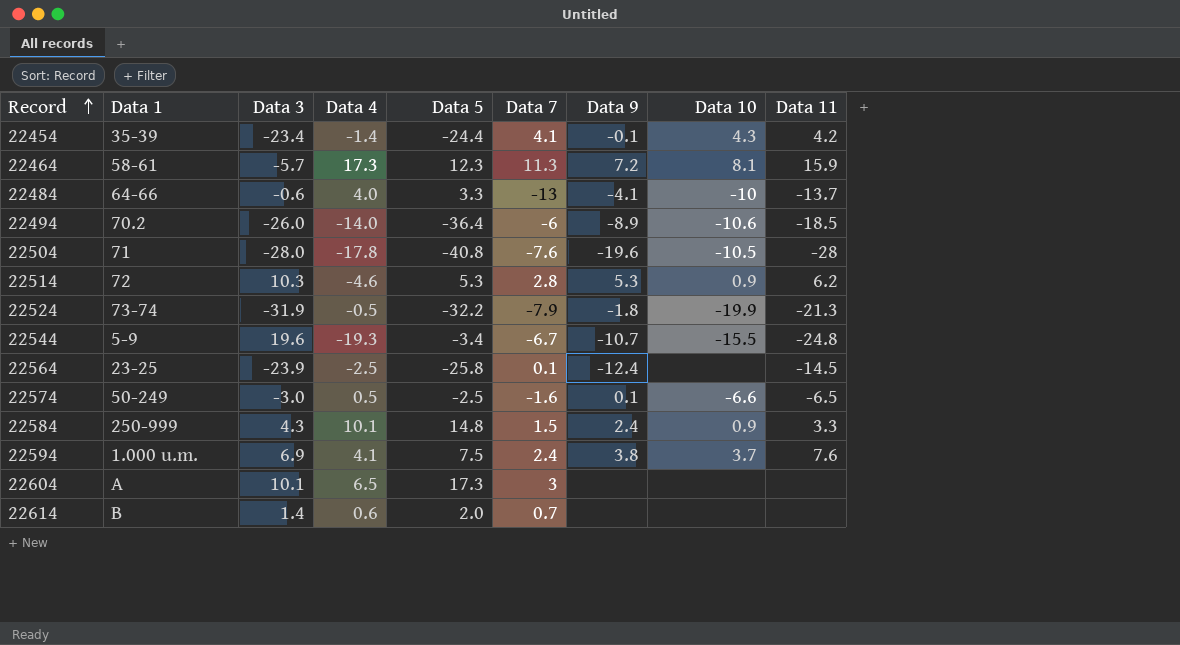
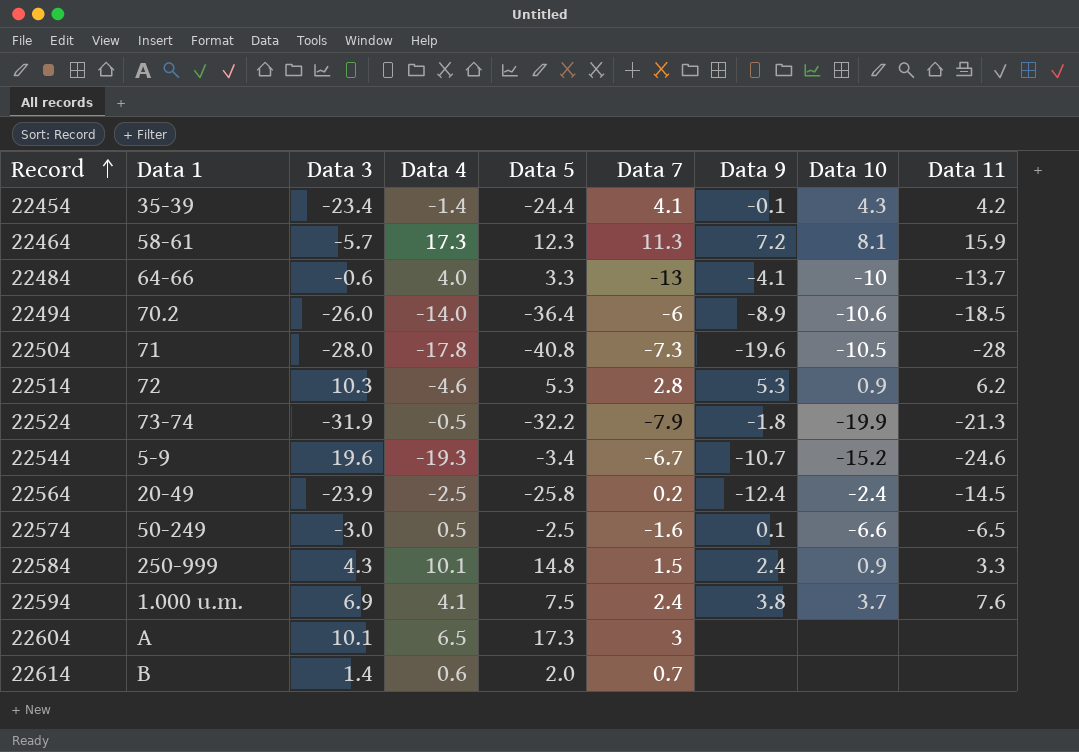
22504 | Data 7: -7.6 -> -7.3
22544 | Data 10: -15.5 -> -15.2
22544 | Data 11: -24.8 -> -24.6
22564 | Data 1: 23-25 -> 20-49
22564 | Data 7: 0.1 -> 0.2
22564 | Data 10: none -> -2.4

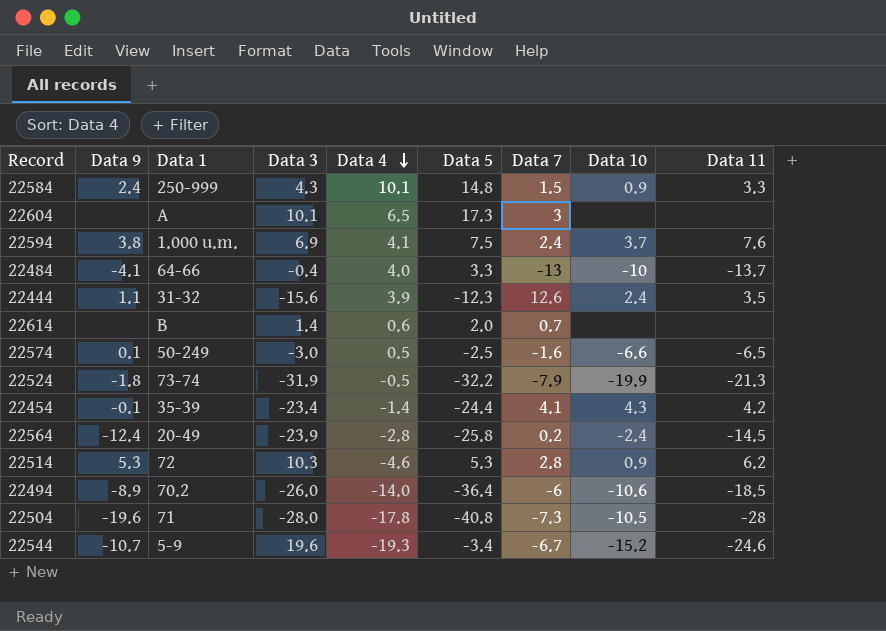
row order: Record ascending -> Data 4 descending
column Data 9 | position: 7 -> 2
row 22464: 58-61 | -5.7 | 17.3 | 12.3 | 11.3 | 7.2 | 8.1 | 15.9 -> none
22484 | Data 3: -0.6 -> -0.4
row 22444: none -> 1.1 | 31-32 | -15.6 | 3.9 | -12.3 | 12.6 | 2.4 | 3.5
22564 | Data 4: -2.5 -> -2.8

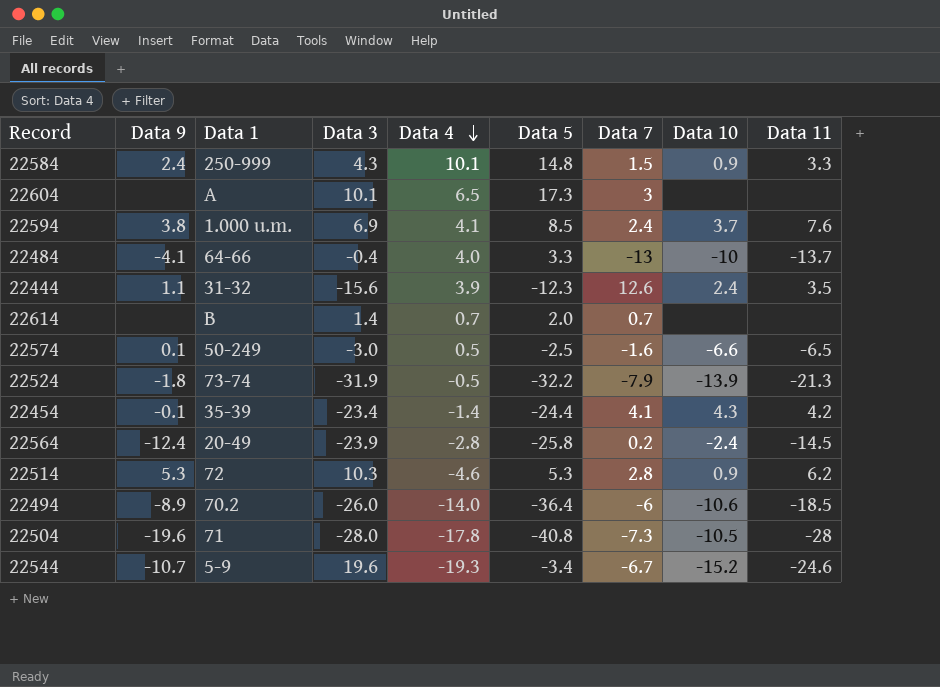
22594 | Data 5: 7.5 -> 8.5
22614 | Data 4: 0.6 -> 0.7
22524 | Data 10: -19.9 -> -13.9

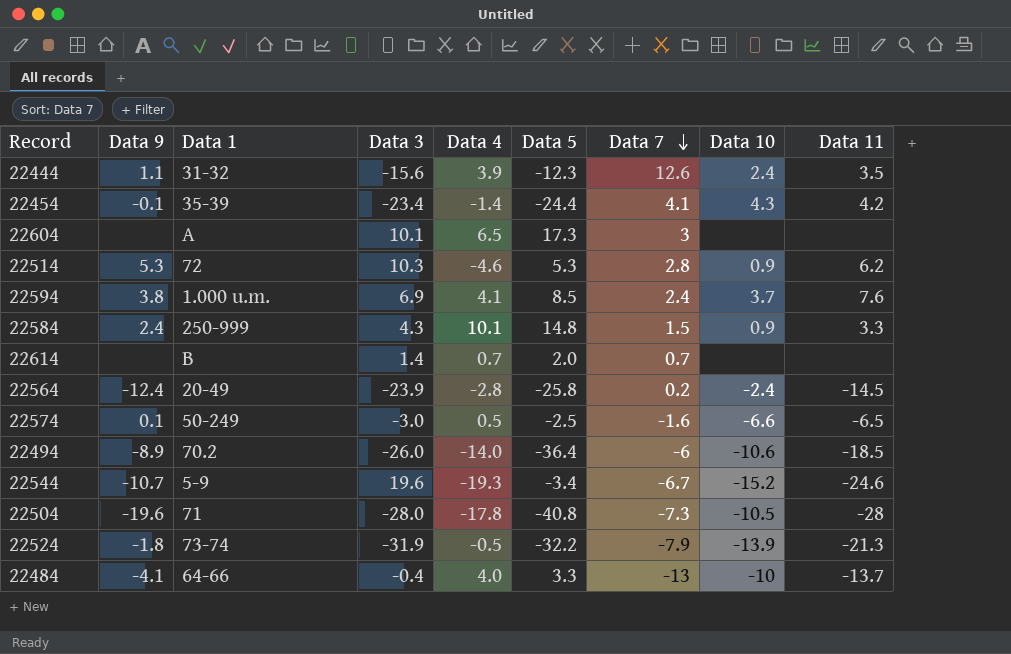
row order: Data 4 descending -> Data 7 descending

